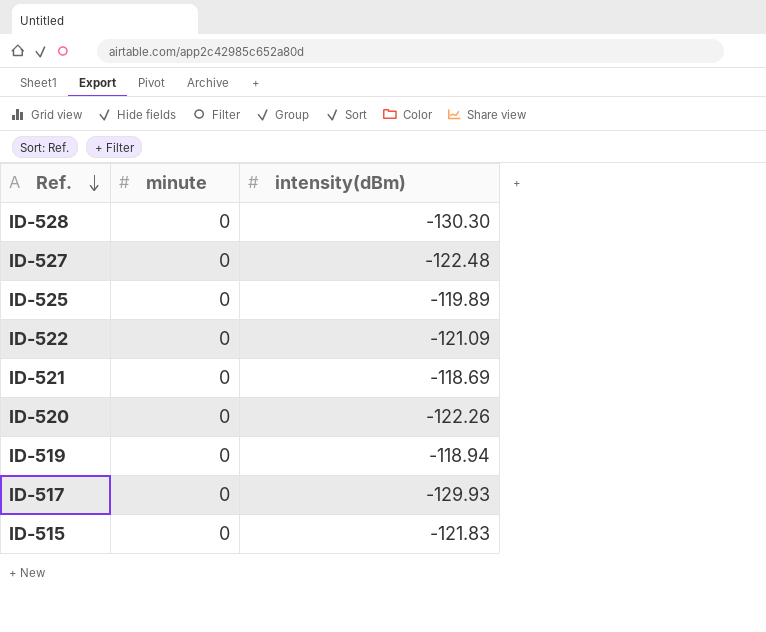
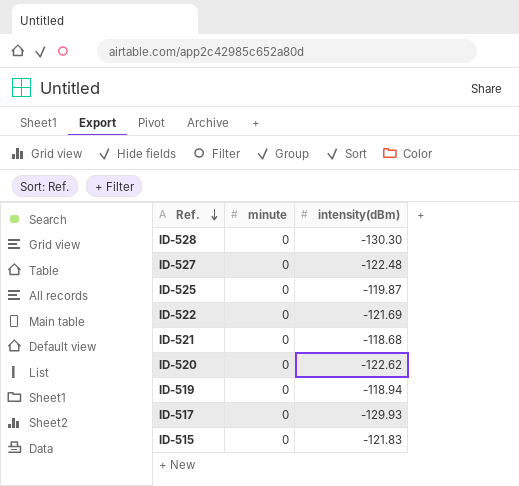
ID-525 | intensity(dBm): -119.89 -> -119.87
ID-522 | intensity(dBm): -121.09 -> -121.69
ID-521 | intensity(dBm): -118.69 -> -118.68
ID-520 | intensity(dBm): -122.26 -> -122.62

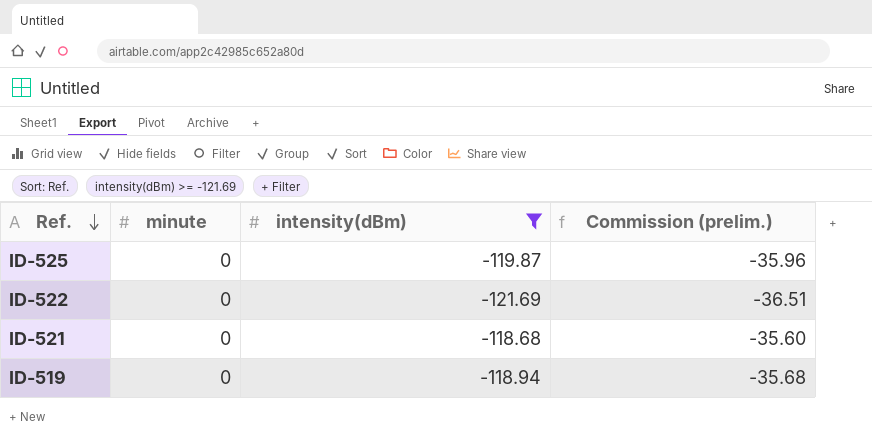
filter: none -> intensity(dBm) >= -121.69
column Commission (prelim.) | formula: none -> [intensity(dBm)] * 0.3

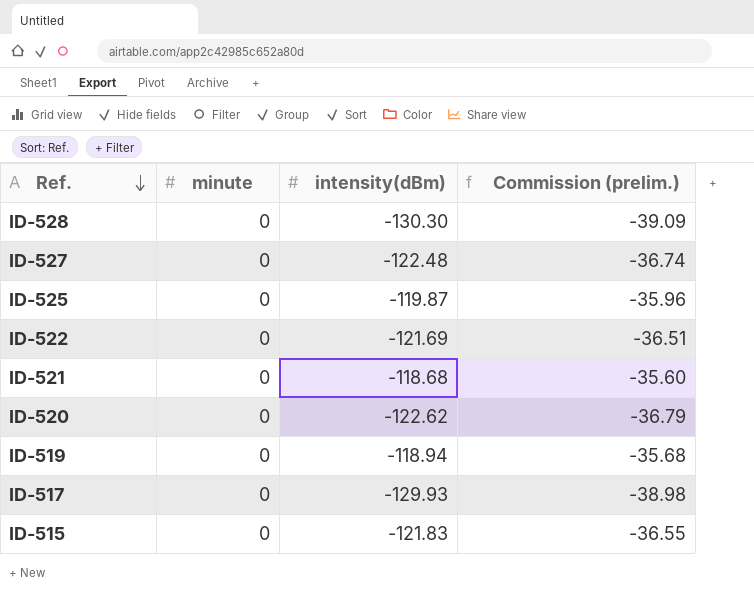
filter: intensity(dBm) >= -121.69 -> none

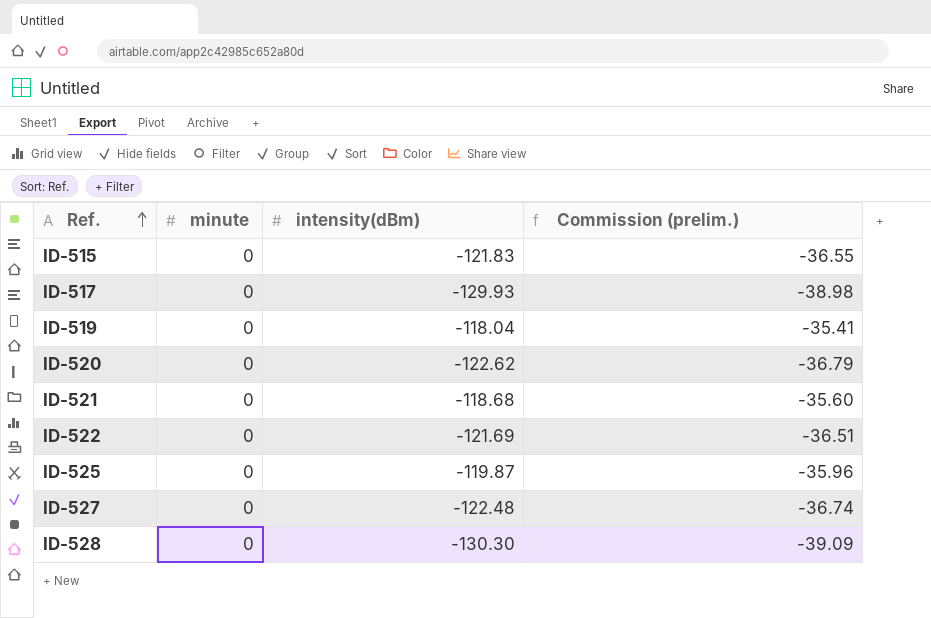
row order: Ref. descending -> Ref. ascending
ID-519 | intensity(dBm): -118.94 -> -118.04
ID-519 | Commission (prelim.): -35.68 -> -35.41

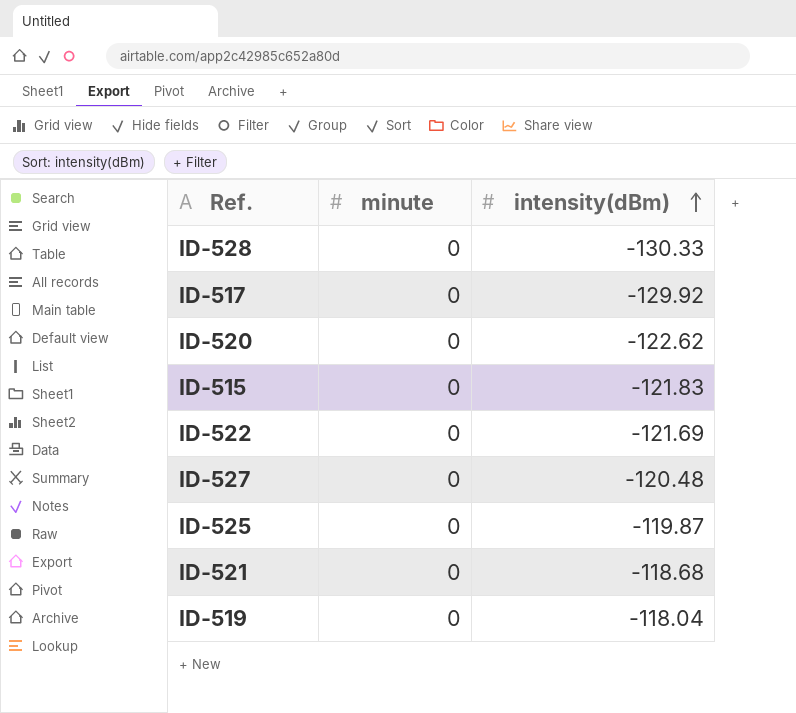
row order: Ref. ascending -> intensity(dBm) ascending
column Commission (prelim.) | formula: [intensity(dBm)] * 0.3 -> none
ID-528 | intensity(dBm): -130.30 -> -130.33
ID-517 | intensity(dBm): -129.93 -> -129.92
ID-527 | intensity(dBm): -122.48 -> -120.48

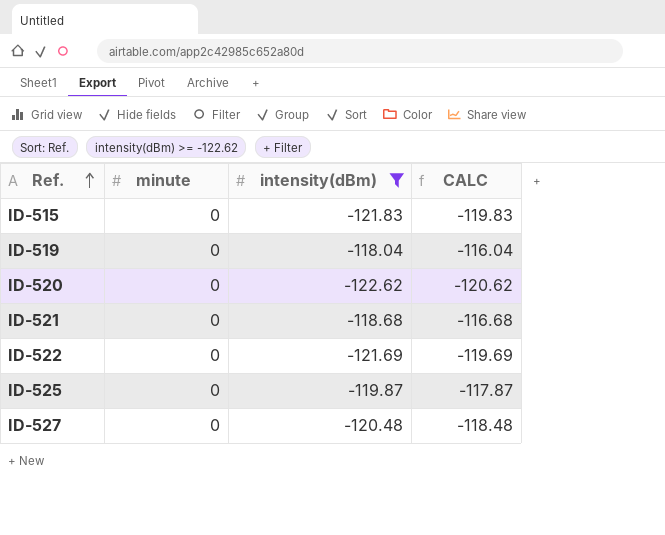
filter: none -> intensity(dBm) >= -122.62
row order: intensity(dBm) ascending -> Ref. ascending
column CALC | formula: none -> [intensity(dBm)] + 2

